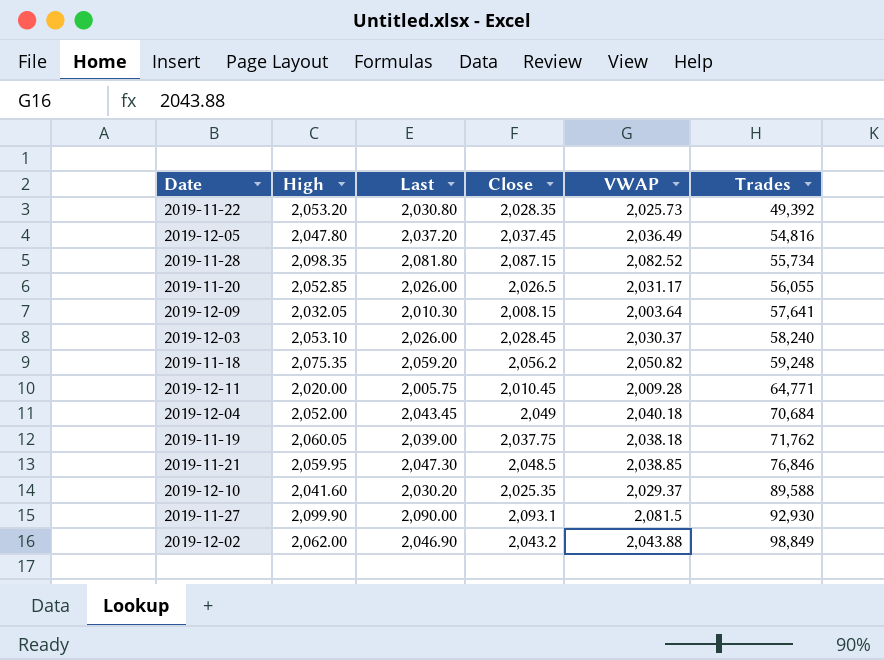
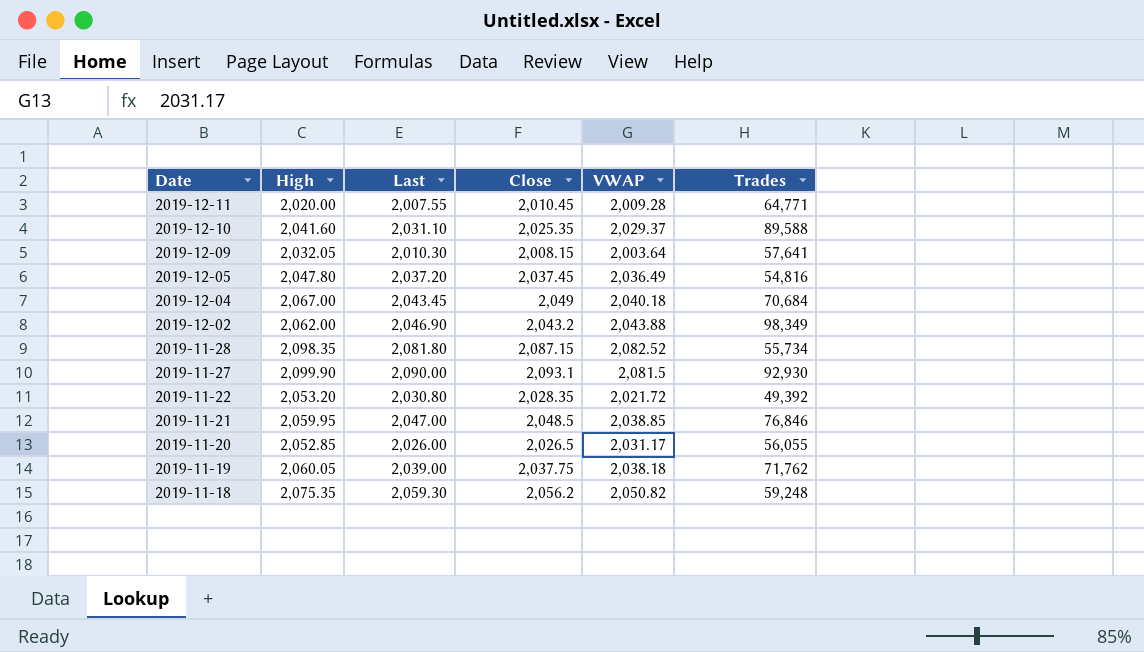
row order: Trades ascending -> Date descending
row 2019-12-03: 2,053.10 | 2,026.00 | 2,028.45 | 2,030.37 | 58,240 -> none
2019-12-11 | Last: 2,005.75 -> 2,007.55
2019-12-10 | Last: 2,030.20 -> 2,031.10
2019-12-04 | High: 2,052.00 -> 2,067.00
2019-12-02 | Trades: 98,849 -> 98,349
2019-11-22 | VWAP: 2,025.73 -> 2,021.72
2019-11-21 | Last: 2,047.30 -> 2,047.00
2019-11-18 | Last: 2,059.20 -> 2,059.30

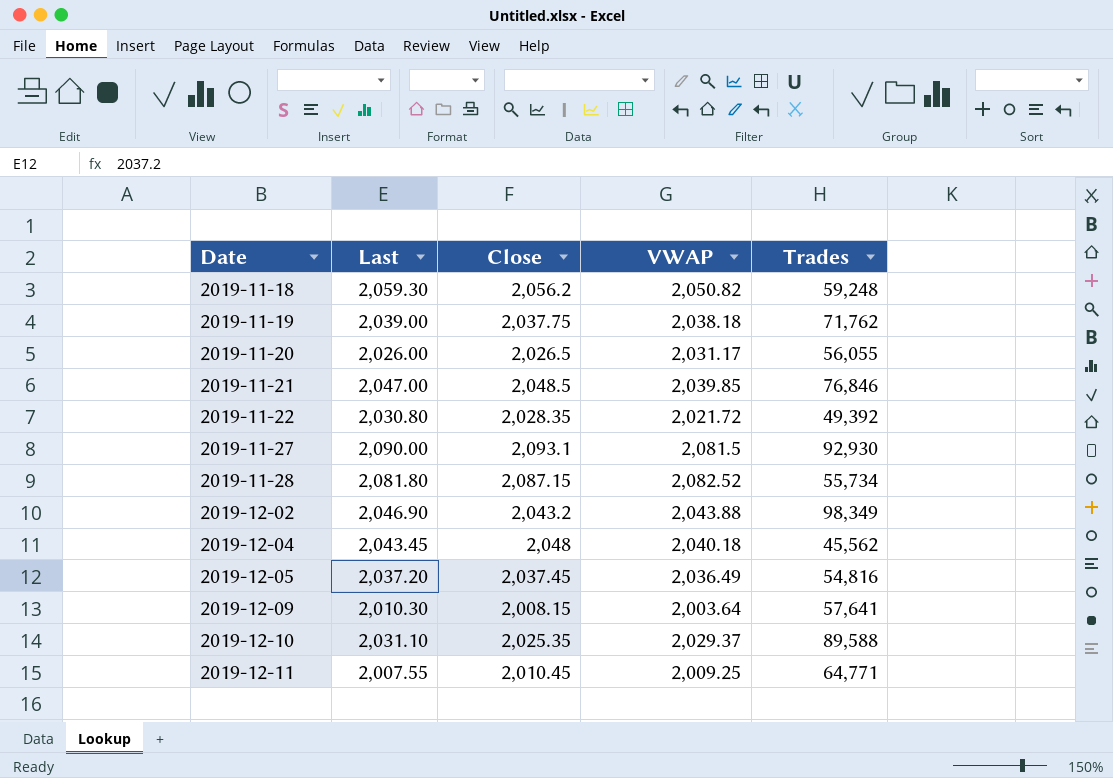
row order: Date descending -> Date ascending
column High | position: 2 -> none
2019-11-21 | VWAP: 2,038.85 -> 2,039.85
2019-12-04 | Close: 2,049 -> 2,048
2019-12-04 | Trades: 70,684 -> 45,562
2019-12-11 | VWAP: 2,009.28 -> 2,009.25

